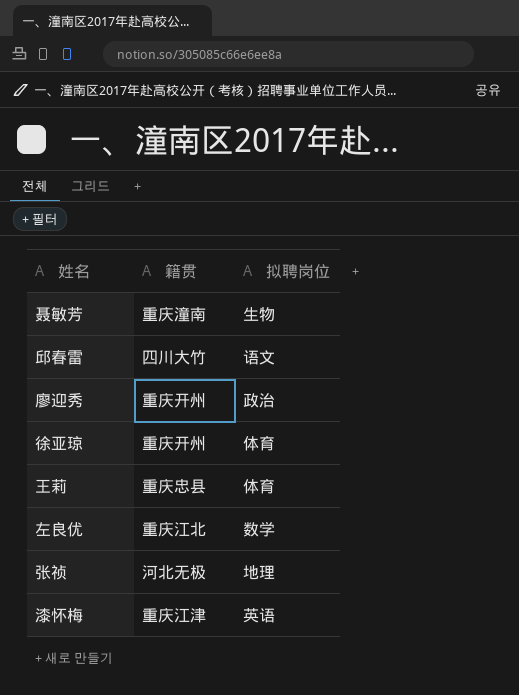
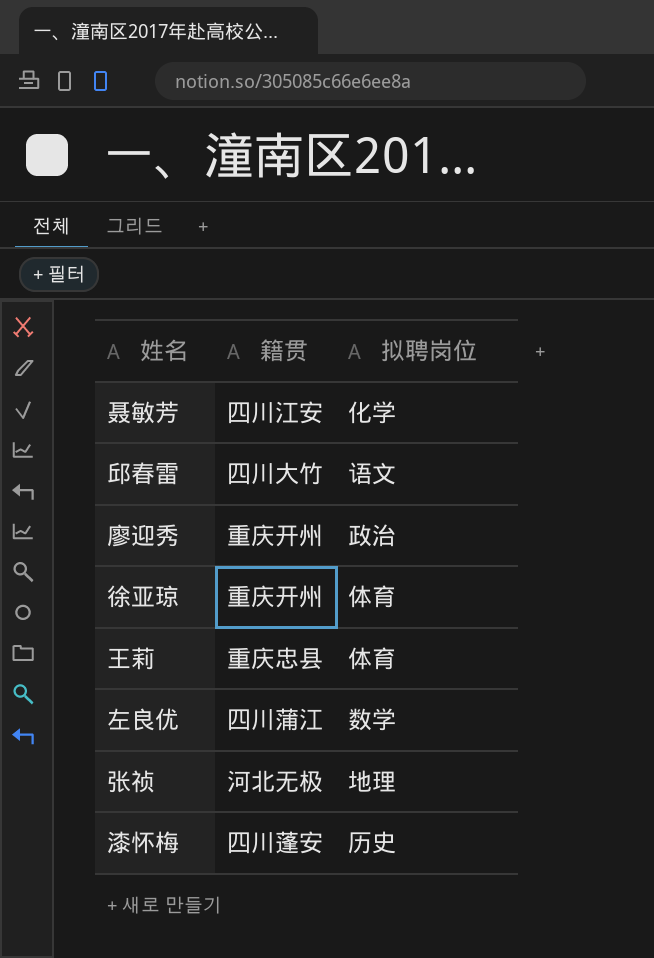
聂敏芳 | 籍贯: 重庆潼南 -> 四川江安
聂敏芳 | 拟聘岗位: 生物 -> 化学
左良优 | 籍贯: 重庆江北 -> 四川蒲江
漆怀梅 | 籍贯: 重庆江津 -> 四川蓬安
漆怀梅 | 拟聘岗位: 英语 -> 历史

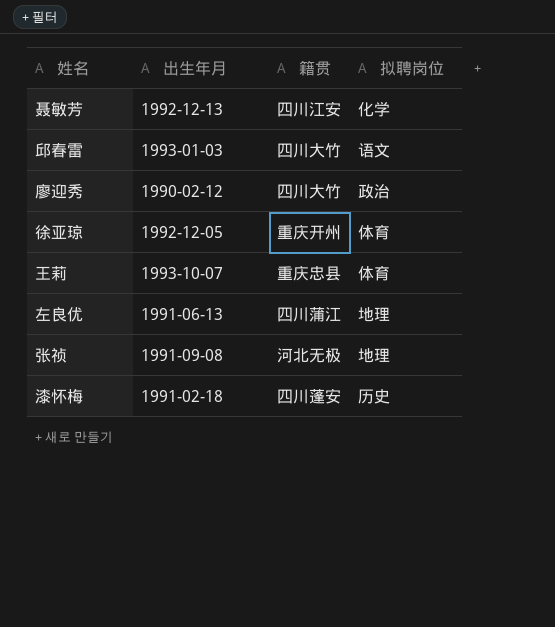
column 出生年月 | position: none -> 2
廖迎秀 | 籍贯: 重庆开州 -> 四川大竹
左良优 | 拟聘岗位: 数学 -> 地理

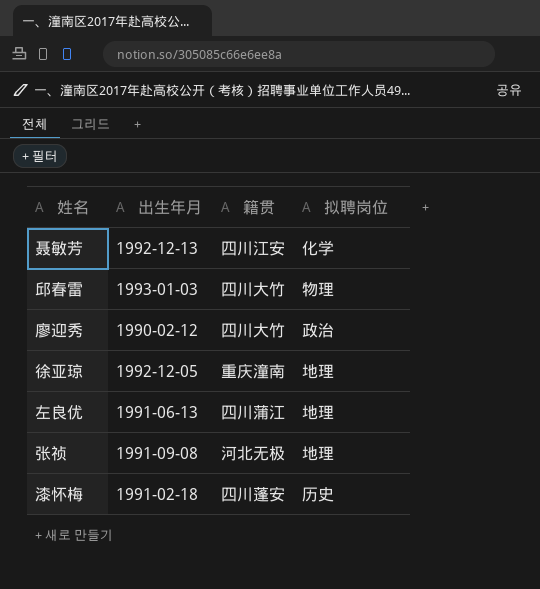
row 王莉: 1993-10-07 | 重庆忠县 | 体育 -> none
邱春雷 | 拟聘岗位: 语文 -> 物理
徐亚琼 | 籍贯: 重庆开州 -> 重庆潼南
徐亚琼 | 拟聘岗位: 体育 -> 地理

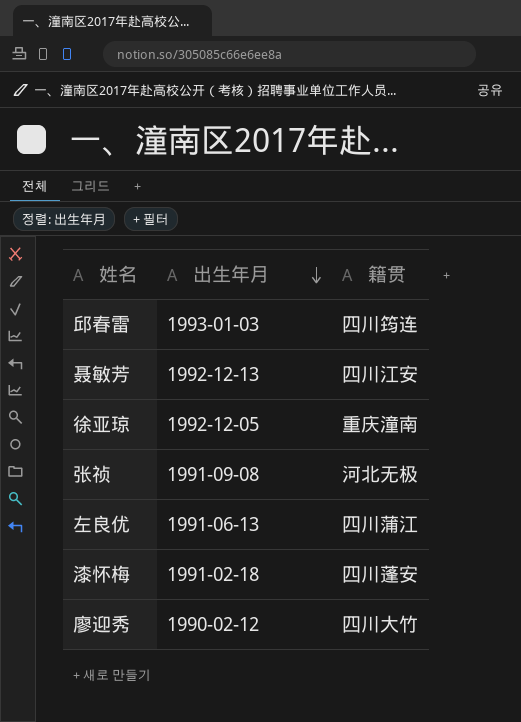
row order: none -> 出生年月 descending
column 拟聘岗位 | position: 4 -> none
邱春雷 | 籍贯: 四川大竹 -> 四川筠连

